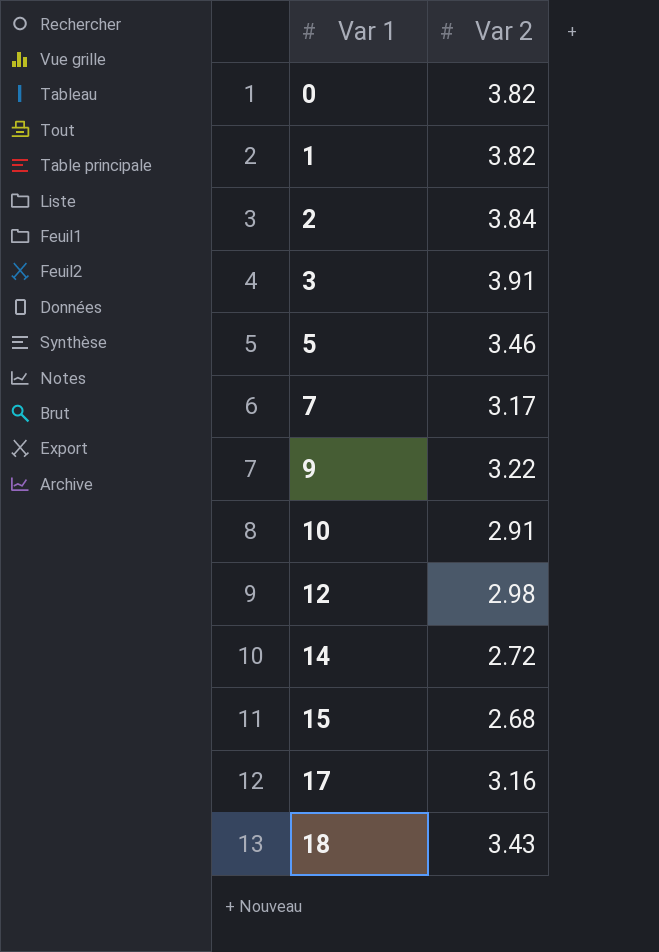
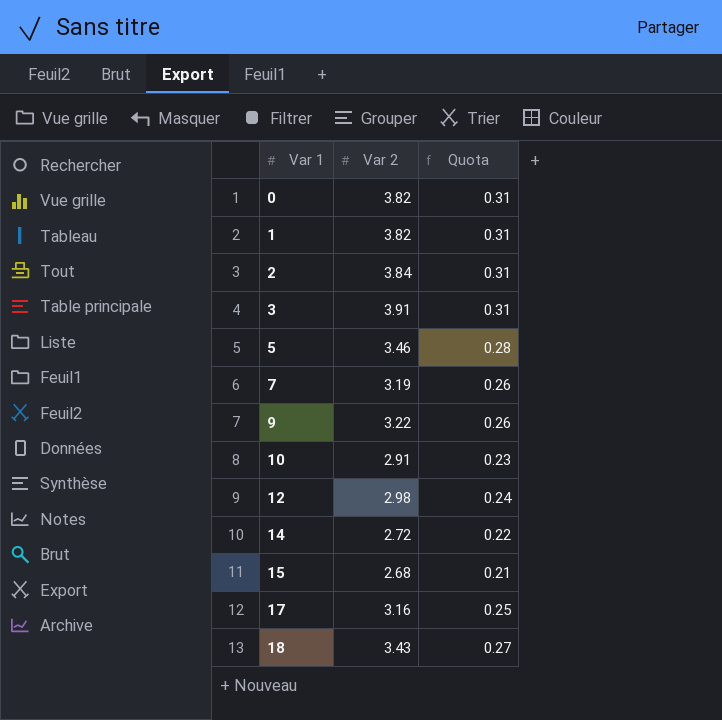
column Quota | formula: none -> [Var 2] * 0.08
7 | Var 2: 3.17 -> 3.19

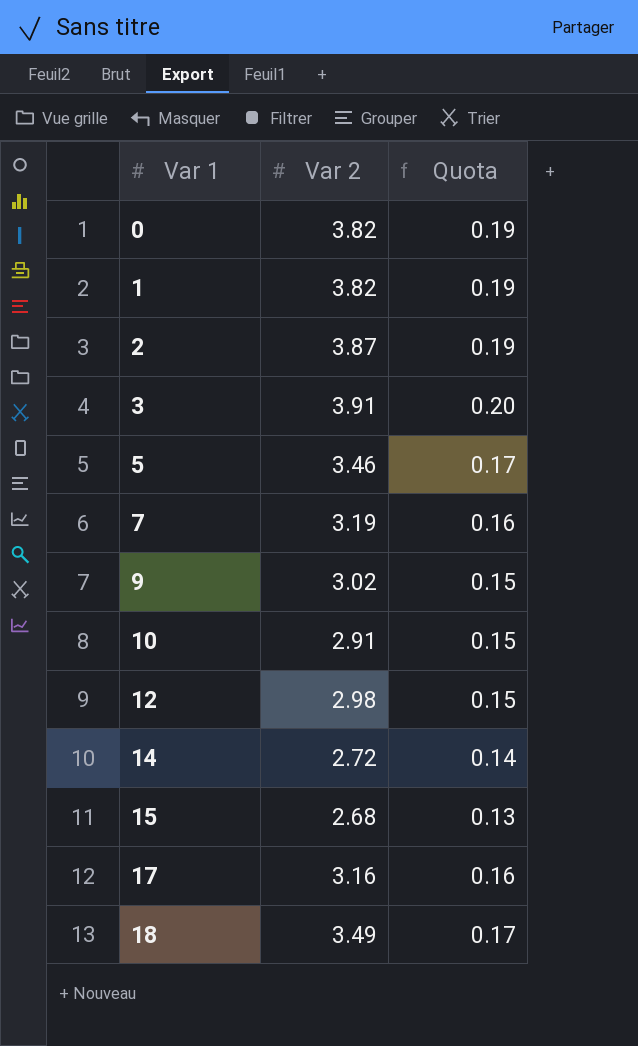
column Quota | formula: [Var 2] * 0.08 -> [Var 2] * 0.05
2 | Var 2: 3.84 -> 3.87
9 | Var 2: 3.22 -> 3.02
18 | Var 2: 3.43 -> 3.49

